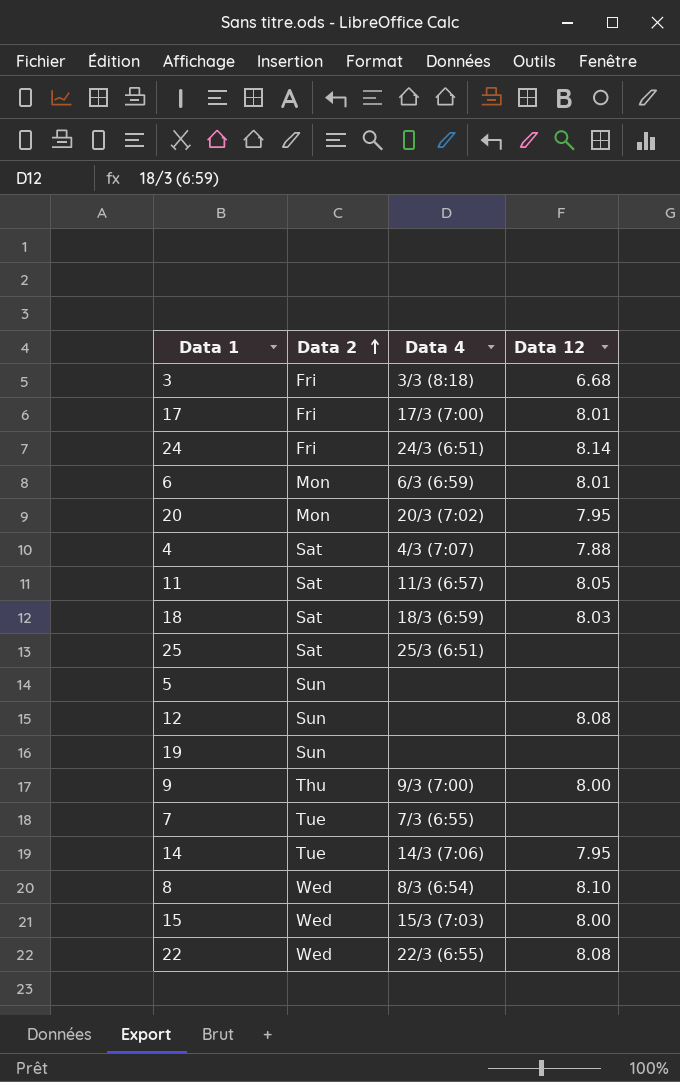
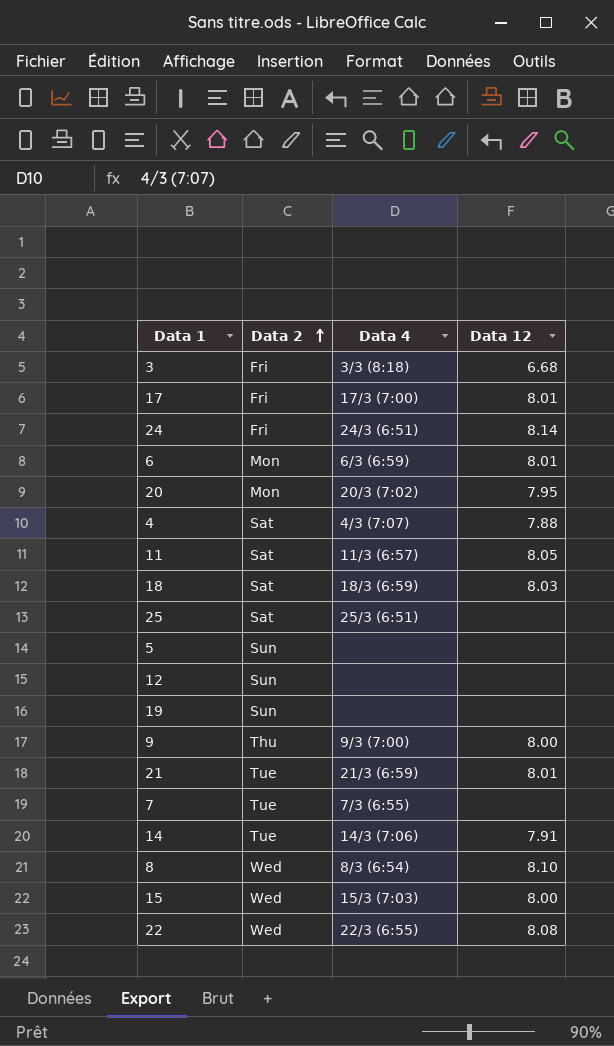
12 | Data 12: 8.08 -> none
row 21: none -> Tue | 21/3 (6:59) | 8.01
14 | Data 12: 7.95 -> 7.91

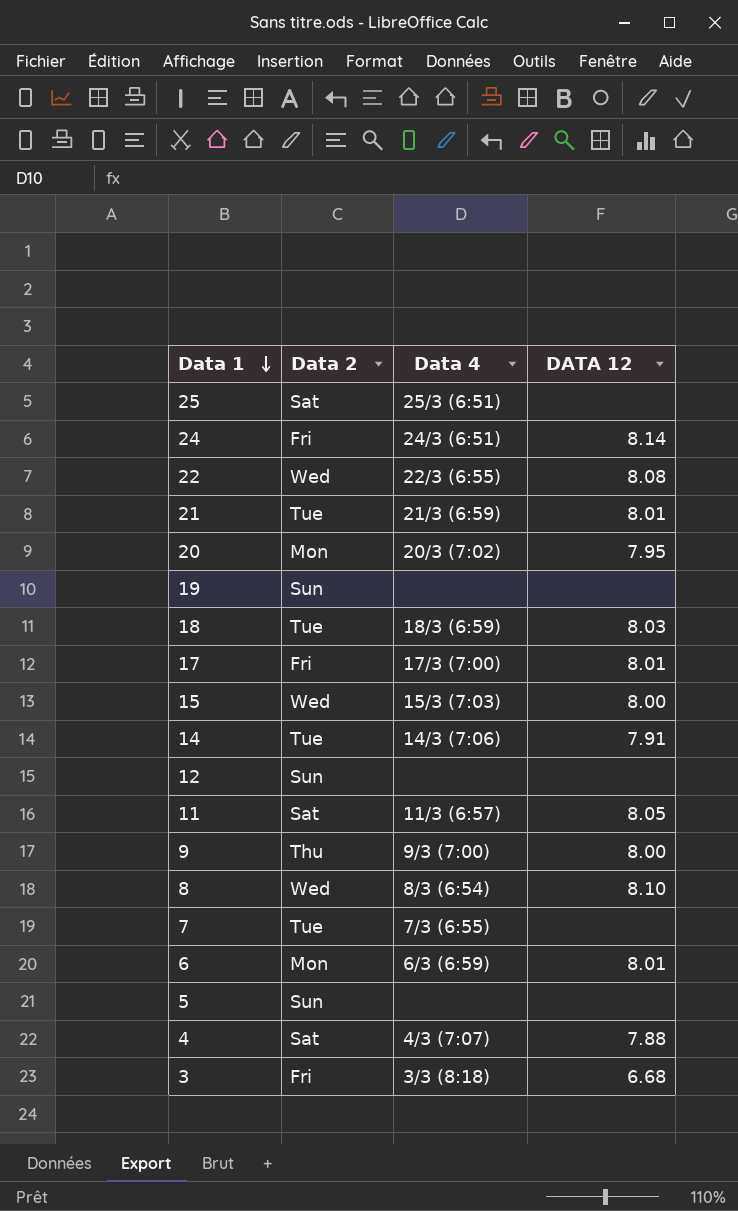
row order: Data 2 ascending -> Data 1 descending
column name: Data 12 -> DATA 12
18 | Data 2: Sat -> Tue

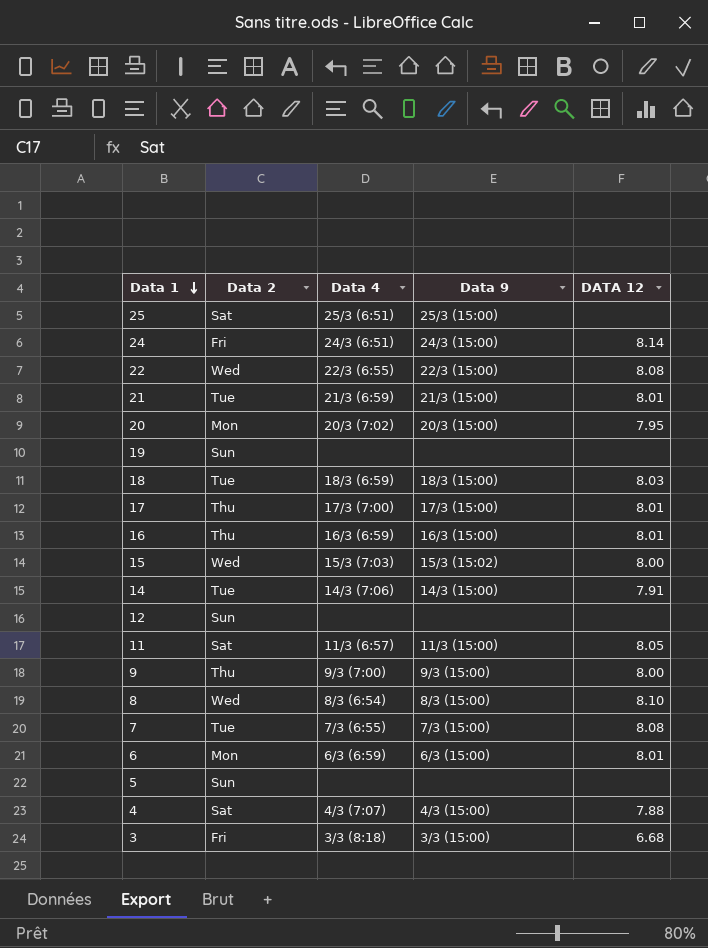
column Data 9 | position: none -> 4
17 | Data 2: Fri -> Thu
row 16: none -> Thu | 16/3 (6:59) | 16/3 (15:00) | 8.01
7 | DATA 12: none -> 8.08

